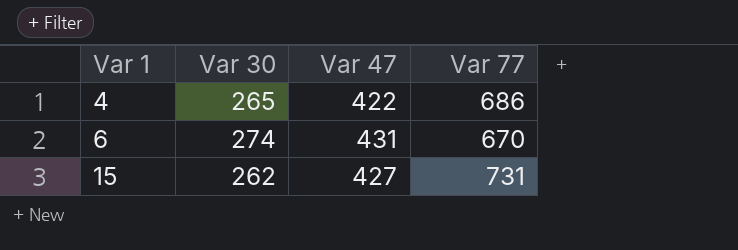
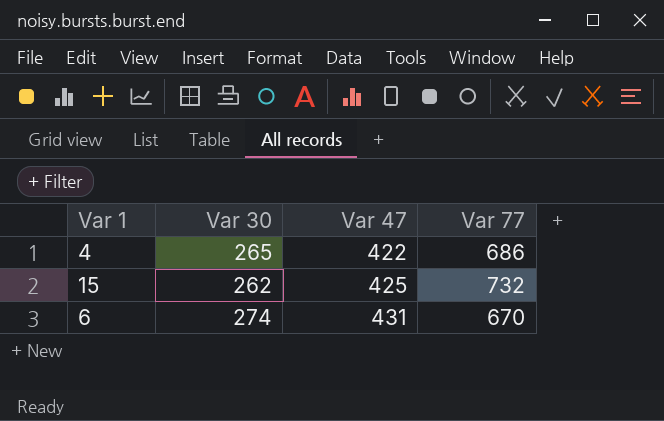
row order: Var 1 ascending -> Var 47 ascending
15 | Var 47: 427 -> 425
15 | Var 77: 731 -> 732

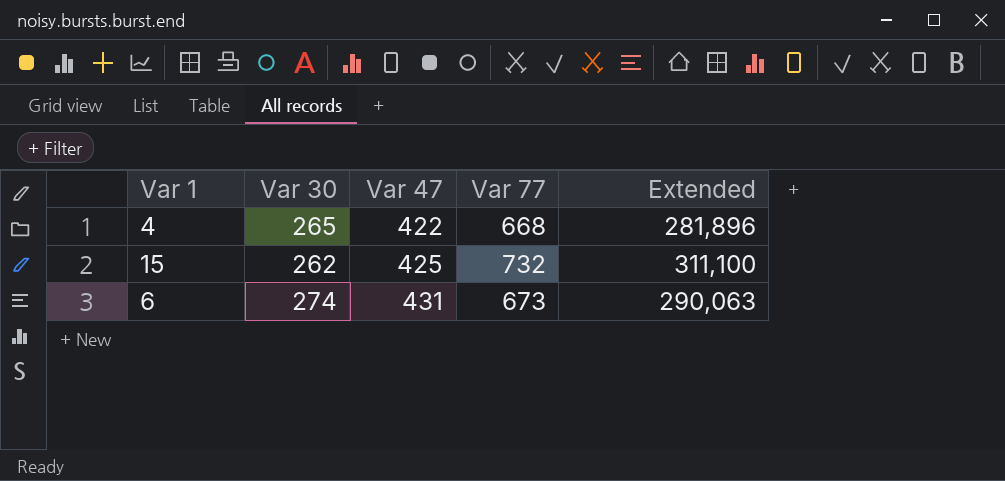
column Extended | formula: none -> [Var 47] * [Var 77]
4 | Var 77: 686 -> 668
6 | Var 77: 670 -> 673

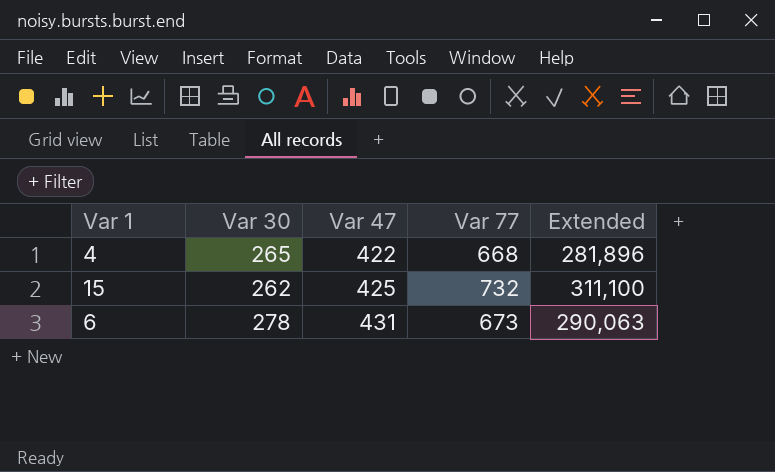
6 | Var 30: 274 -> 278

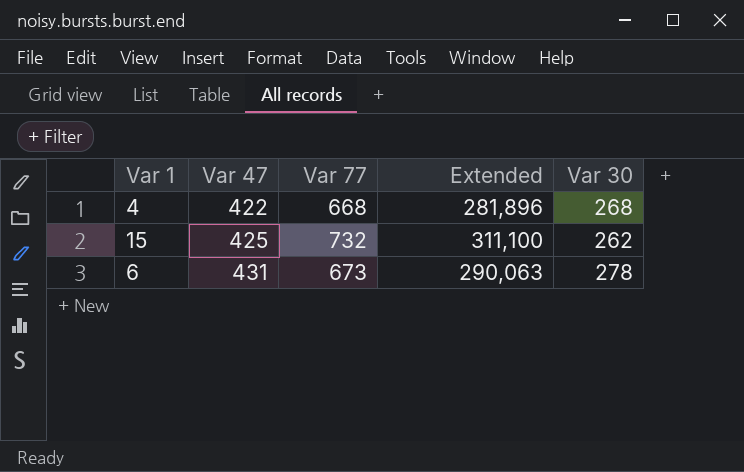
column Var 30 | position: 2 -> 5
4 | Var 30: 265 -> 268

